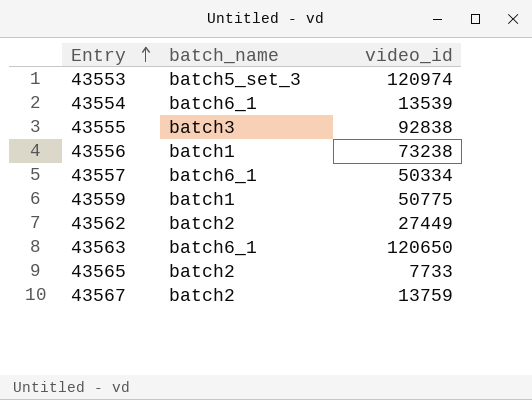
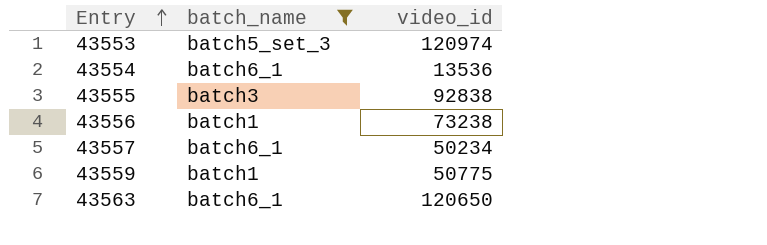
filter: none -> batch_name != batch2
43554 | video_id: 13539 -> 13536
43557 | video_id: 50334 -> 50234

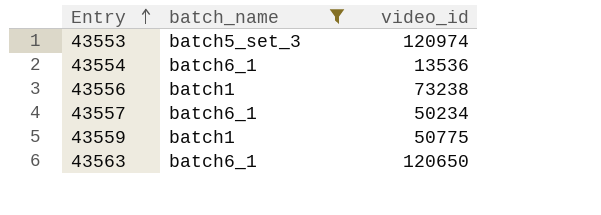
row 43555: batch3 | 92838 -> none

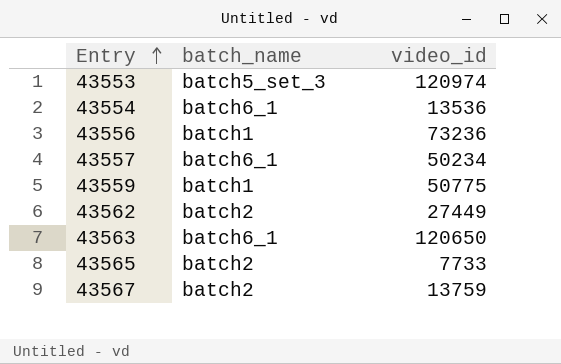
filter: batch_name != batch2 -> none
43556 | video_id: 73238 -> 73236

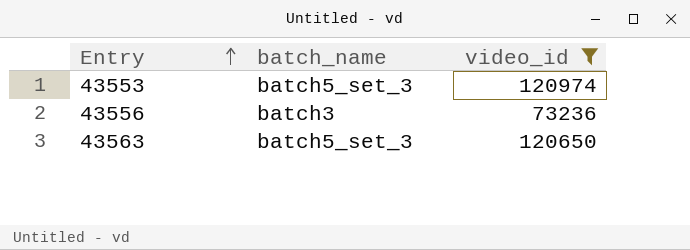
filter: none -> video_id >= 73236
43556 | batch_name: batch1 -> batch3
43563 | batch_name: batch6_1 -> batch5_set_3

